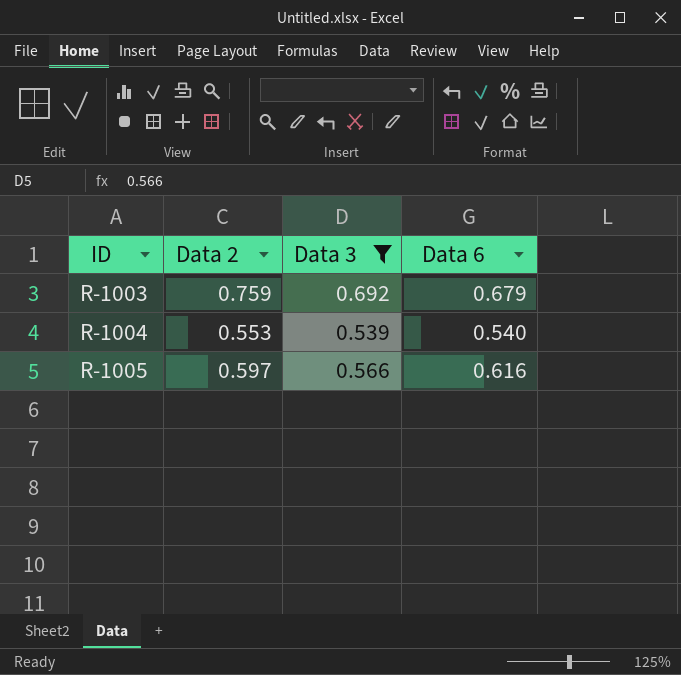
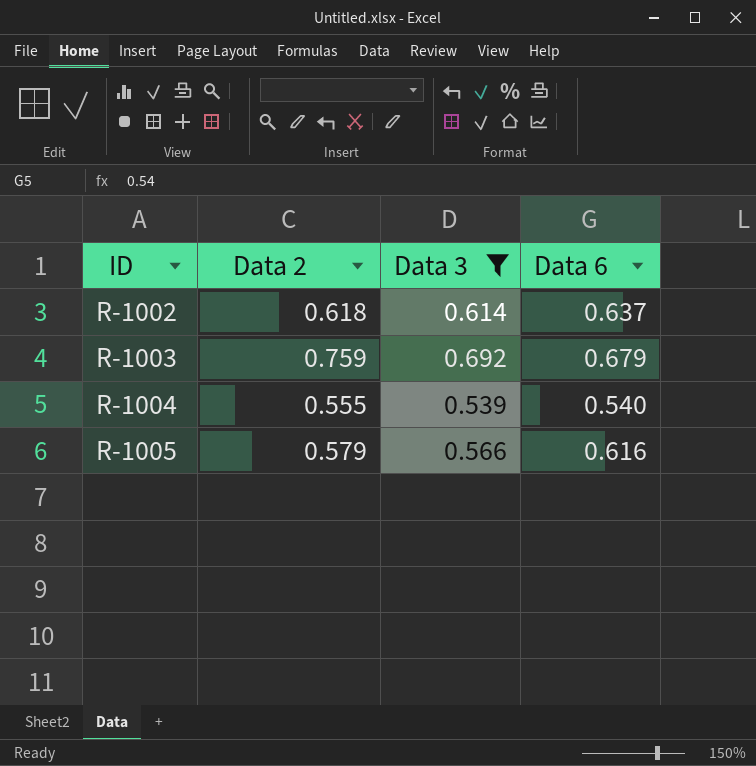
row R-1002: none -> 0.618 | 0.614 | 0.637
R-1004 | Data 2: 0.553 -> 0.555
R-1005 | Data 2: 0.597 -> 0.579

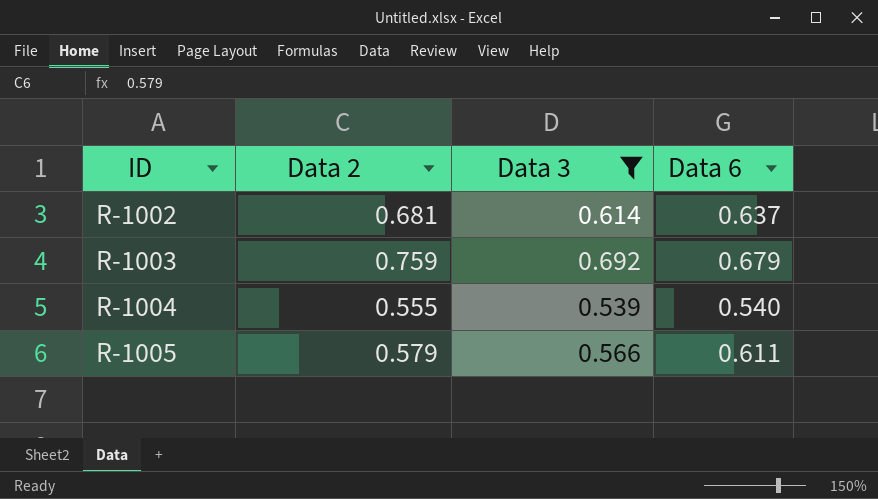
R-1002 | Data 2: 0.618 -> 0.681
R-1005 | Data 6: 0.616 -> 0.611

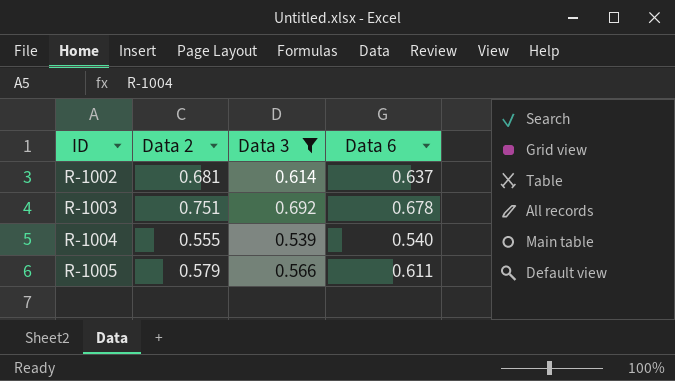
R-1003 | Data 2: 0.759 -> 0.751
R-1003 | Data 6: 0.679 -> 0.678

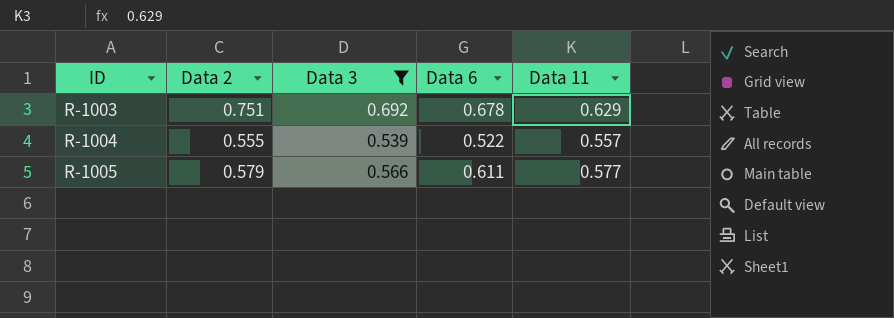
column Data 11 | position: none -> 5
row R-1002: 0.681 | 0.614 | 0.637 -> none
R-1004 | Data 6: 0.540 -> 0.522

